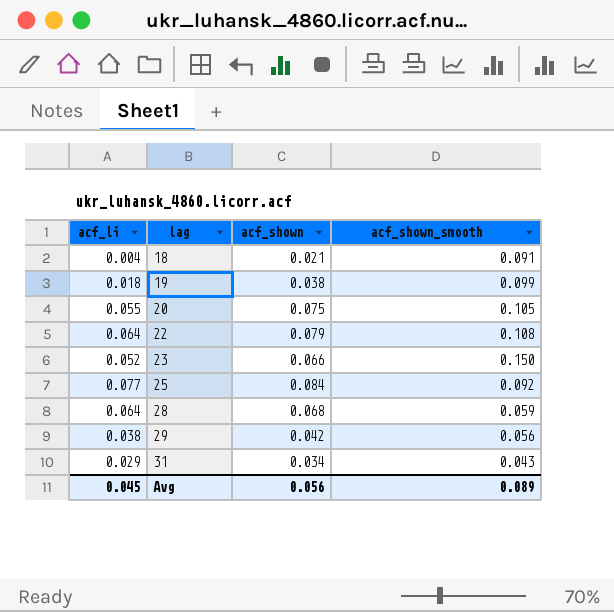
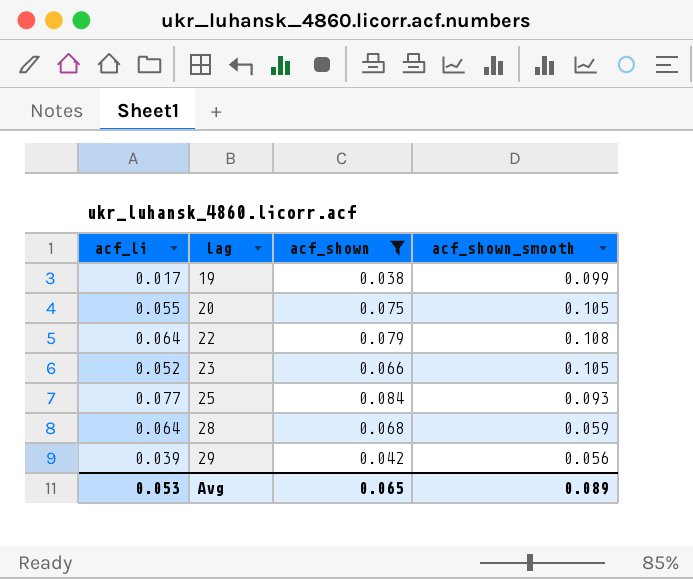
filter: none -> acf_shown >= 0.038
19 | acf_li: 0.018 -> 0.017
23 | acf_shown_smooth: 0.150 -> 0.105
25 | acf_shown_smooth: 0.092 -> 0.093
29 | acf_li: 0.038 -> 0.039
Avg | acf_li: 0.045 -> 0.053
Avg | acf_shown: 0.056 -> 0.065

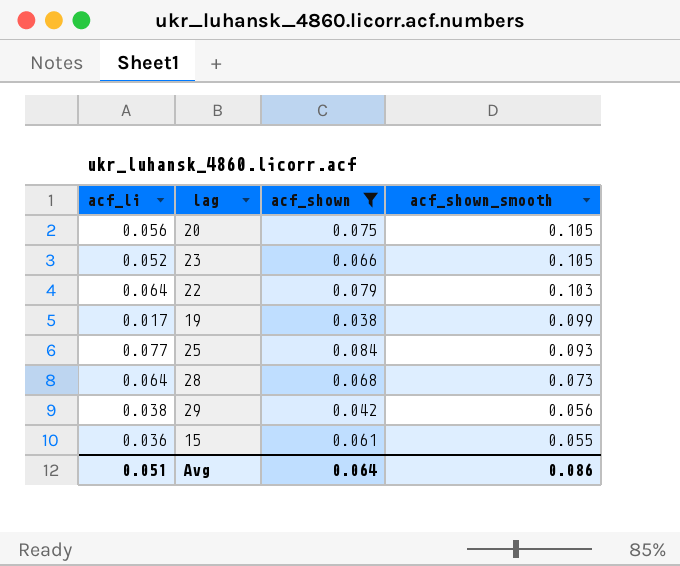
row order: lag ascending -> acf_shown_smooth descending
20 | acf_li: 0.055 -> 0.056
22 | acf_shown_smooth: 0.108 -> 0.103
28 | acf_shown_smooth: 0.059 -> 0.073
29 | acf_li: 0.039 -> 0.038
row 15: none -> 0.036 | 0.061 | 0.055
Avg | acf_li: 0.053 -> 0.051
Avg | acf_shown: 0.065 -> 0.064
Avg | acf_shown_smooth: 0.089 -> 0.086

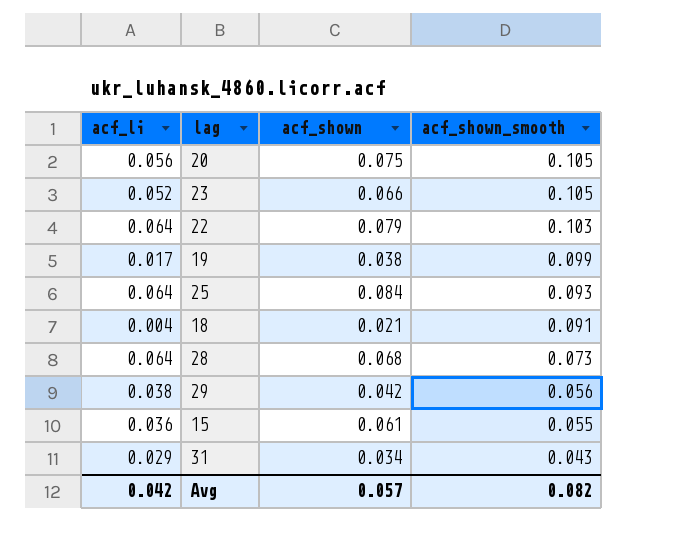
filter: acf_shown >= 0.038 -> none
25 | acf_li: 0.077 -> 0.064
Avg | acf_li: 0.051 -> 0.042
Avg | acf_shown: 0.064 -> 0.057
Avg | acf_shown_smooth: 0.086 -> 0.082

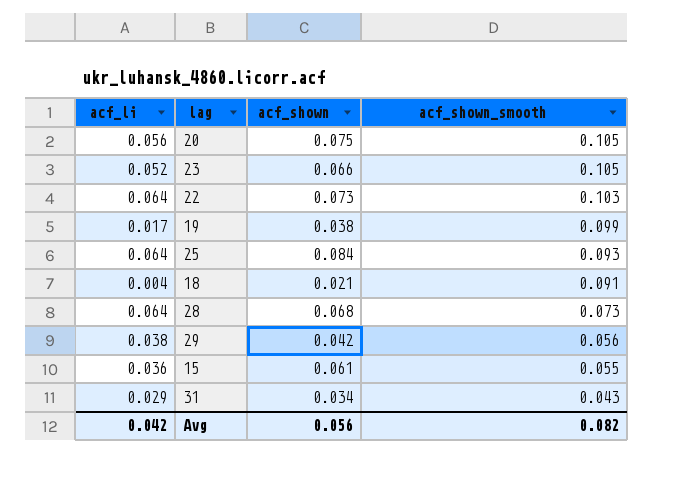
22 | acf_shown: 0.079 -> 0.073
Avg | acf_shown: 0.057 -> 0.056

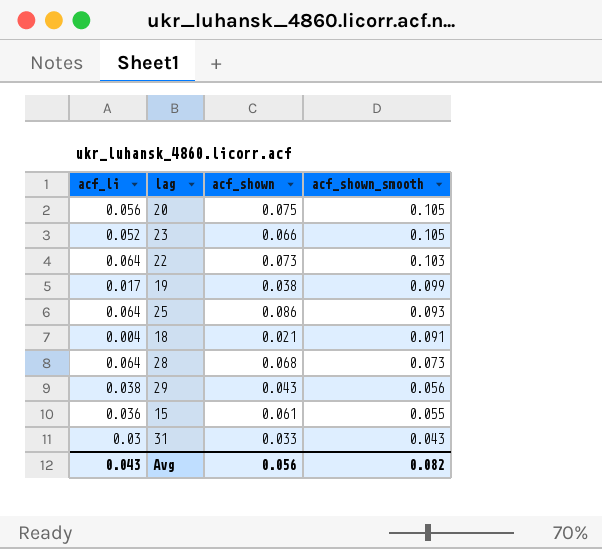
25 | acf_shown: 0.084 -> 0.086
29 | acf_shown: 0.042 -> 0.043
31 | acf_li: 0.029 -> 0.03
31 | acf_shown: 0.034 -> 0.033
Avg | acf_li: 0.042 -> 0.043

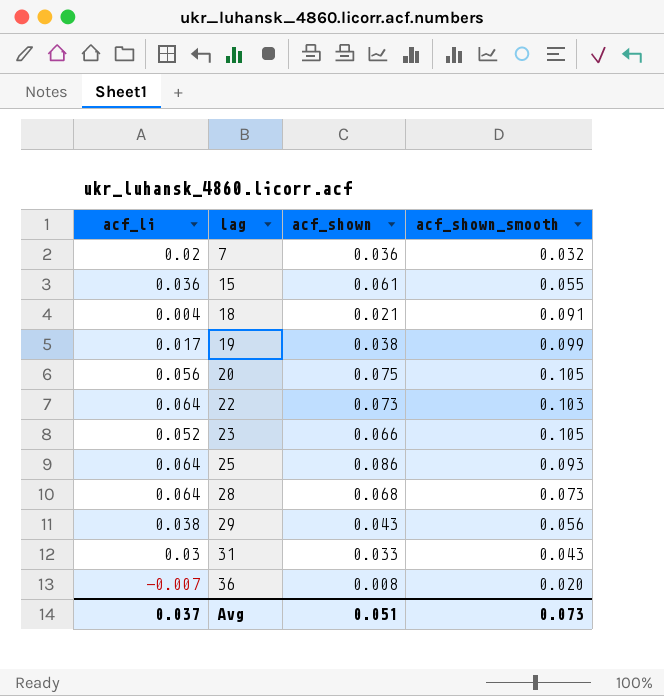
row order: acf_shown_smooth descending -> lag ascending
row 7: none -> 0.02 | 0.036 | 0.032
row 36: none -> -0.007 | 0.008 | 0.020
Avg | acf_li: 0.043 -> 0.037
Avg | acf_shown: 0.056 -> 0.051
Avg | acf_shown_smooth: 0.082 -> 0.073

